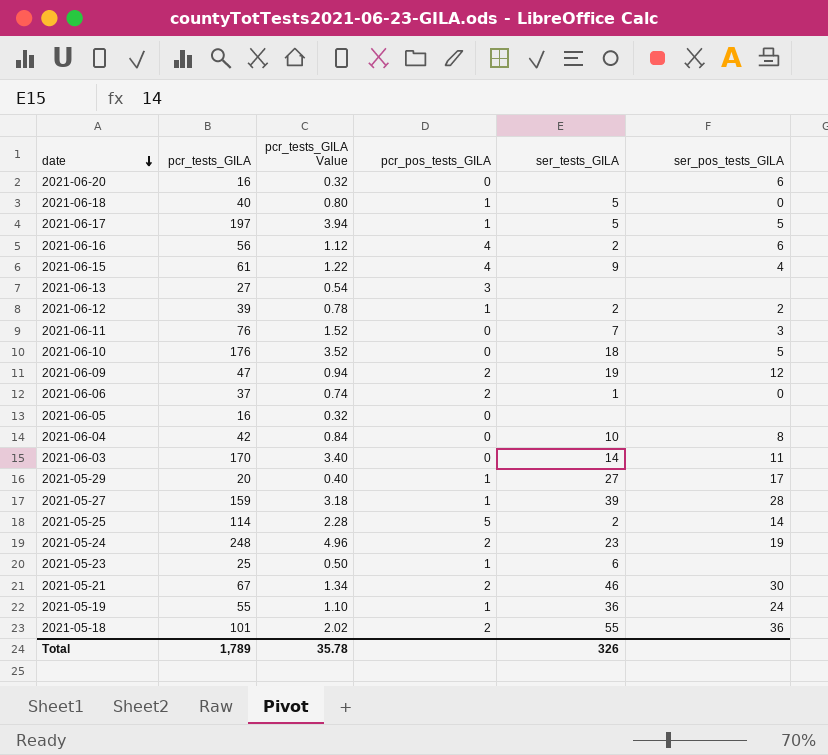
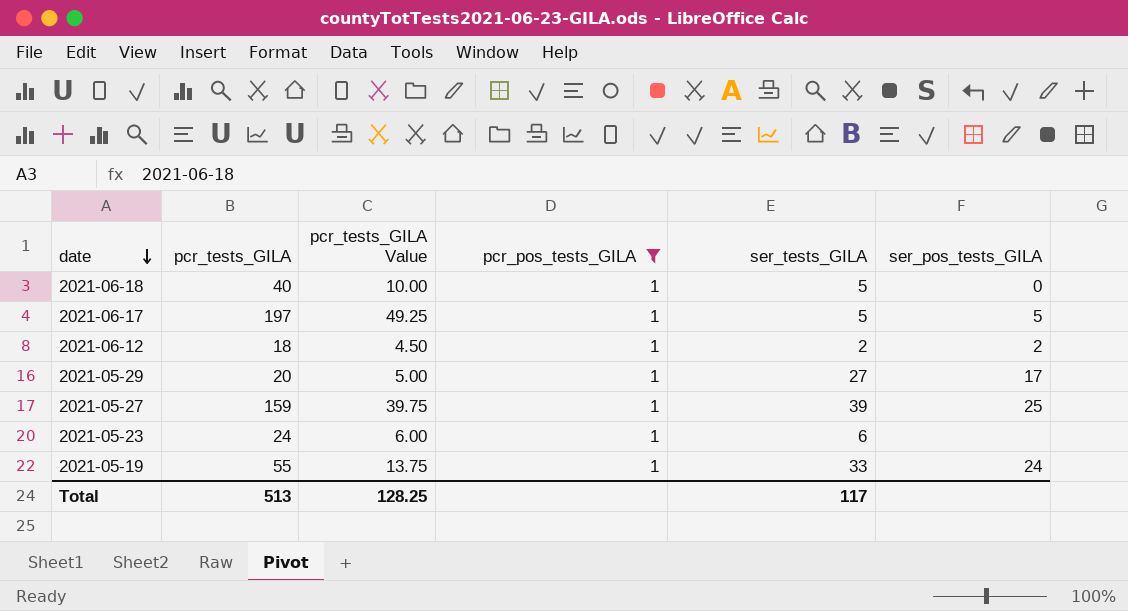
filter: none -> pcr_pos_tests_GILA = 1
column pcr_tests_GILA Value | formula: [pcr_tests_GILA] * 0.02 -> [pcr_tests_GILA] * 0.25
2021-06-12 | pcr_tests_GILA: 39 -> 18
2021-05-27 | ser_pos_tests_GILA: 28 -> 25
2021-05-23 | pcr_tests_GILA: 25 -> 24
2021-05-19 | ser_tests_GILA: 36 -> 33
Total | pcr_tests_GILA: 1,789 -> 513
Total | pcr_tests_GILA Value: 35.78 -> 128.25
Total | ser_tests_GILA: 326 -> 117

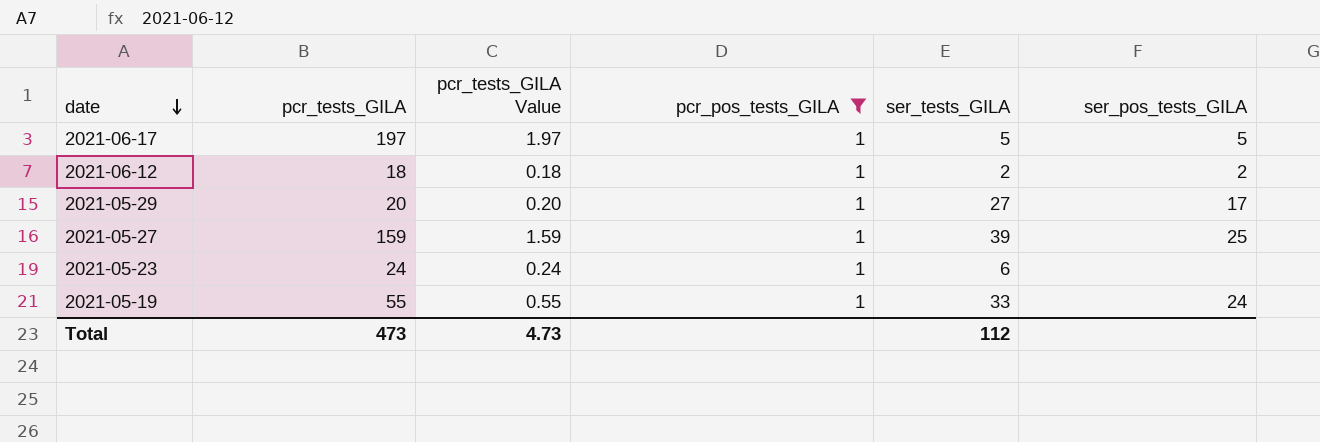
column pcr_tests_GILA Value | formula: [pcr_tests_GILA] * 0.25 -> [pcr_tests_GILA] * 0.01
row 2021-06-18: 40 | 10.00 | 1 | 5 | 0 -> none
Total | pcr_tests_GILA: 513 -> 473
Total | pcr_tests_GILA Value: 128.25 -> 4.73
Total | ser_tests_GILA: 117 -> 112

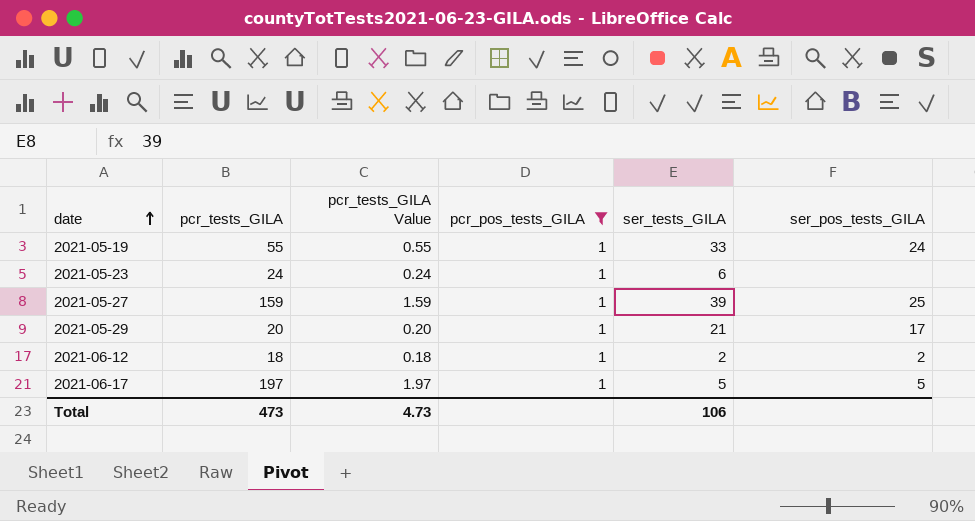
row order: date descending -> date ascending
2021-05-29 | ser_tests_GILA: 27 -> 21
Total | ser_tests_GILA: 112 -> 106

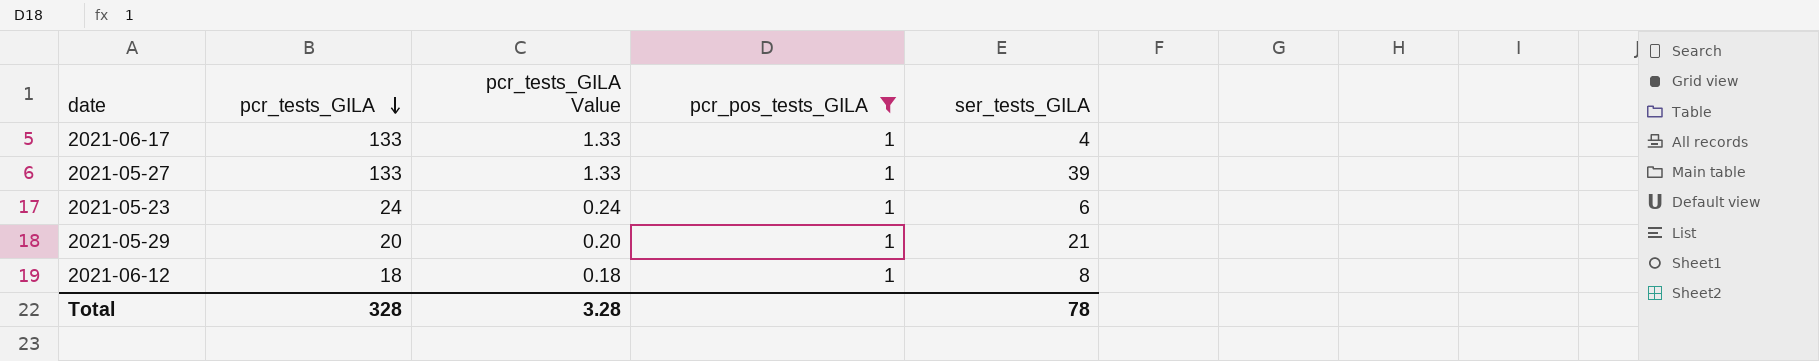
row order: date ascending -> pcr_tests_GILA descending
column ser_pos_tests_GILA | position: 6 -> none
row 2021-05-19: 55 | 0.55 | 1 | 33 | 24 -> none
2021-06-17 | pcr_tests_GILA: 197 -> 133
2021-06-17 | pcr_tests_GILA Value: 1.97 -> 1.33
2021-06-17 | ser_tests_GILA: 5 -> 4
2021-05-27 | pcr_tests_GILA: 159 -> 133
2021-05-27 | pcr_tests_GILA Value: 1.59 -> 1.33
2021-06-12 | ser_tests_GILA: 2 -> 8
Total | pcr_tests_GILA: 473 -> 328
Total | pcr_tests_GILA Value: 4.73 -> 3.28
Total | ser_tests_GILA: 106 -> 78

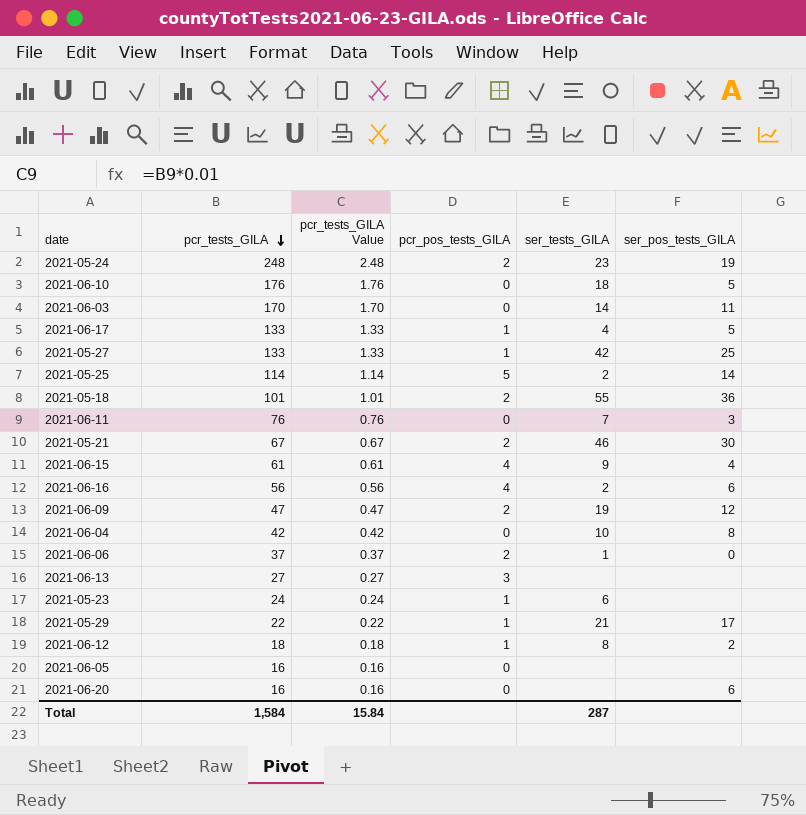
filter: pcr_pos_tests_GILA = 1 -> none
column ser_pos_tests_GILA | position: none -> 6
2021-05-27 | ser_tests_GILA: 39 -> 42
2021-05-29 | pcr_tests_GILA: 20 -> 22
2021-05-29 | pcr_tests_GILA Value: 0.20 -> 0.22
Total | pcr_tests_GILA: 328 -> 1,584
Total | pcr_tests_GILA Value: 3.28 -> 15.84
Total | ser_tests_GILA: 78 -> 287

